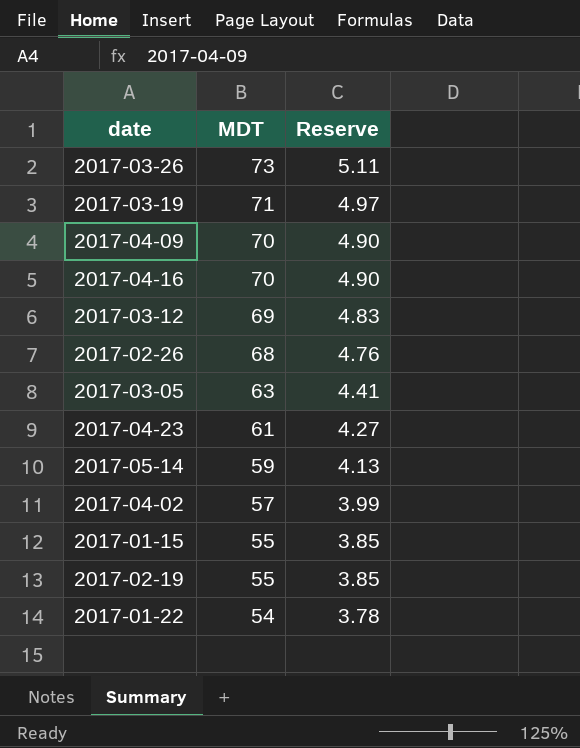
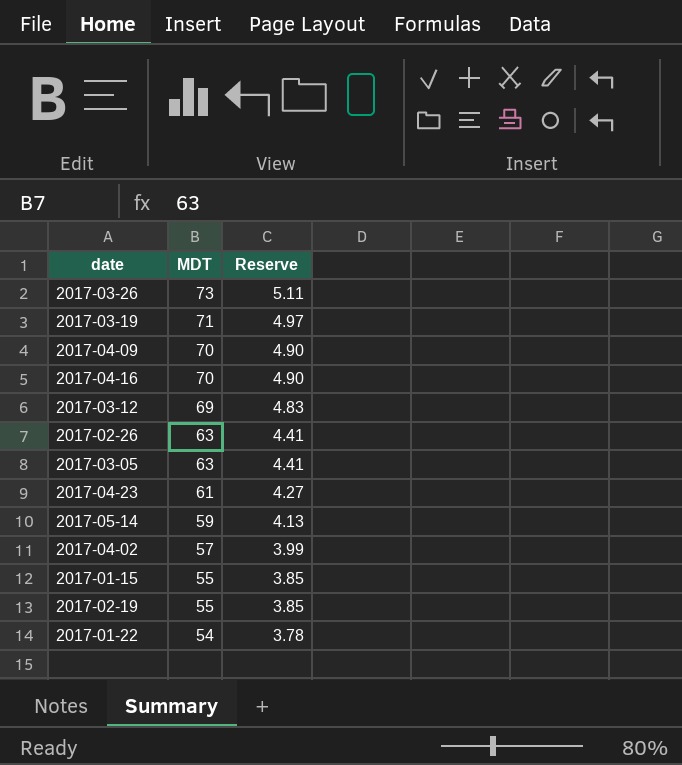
2017-02-26 | MDT: 68 -> 63
2017-02-26 | Reserve: 4.76 -> 4.41

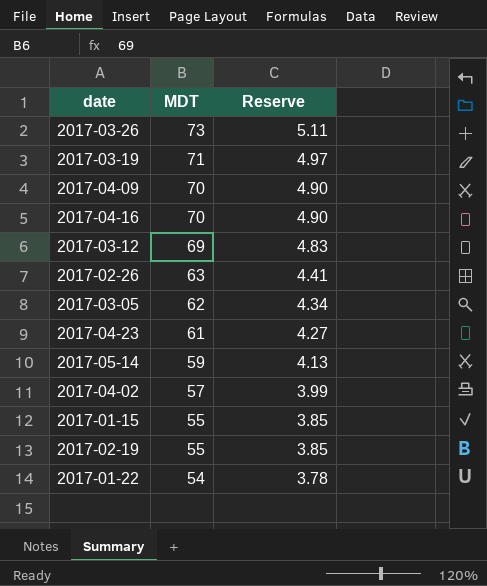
2017-03-05 | MDT: 63 -> 62
2017-03-05 | Reserve: 4.41 -> 4.34

